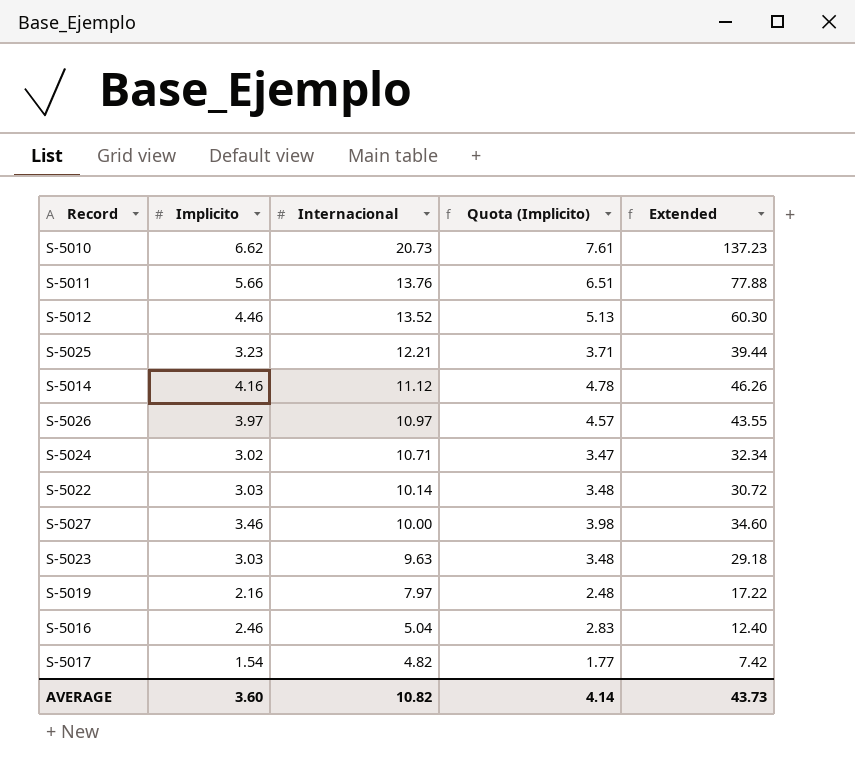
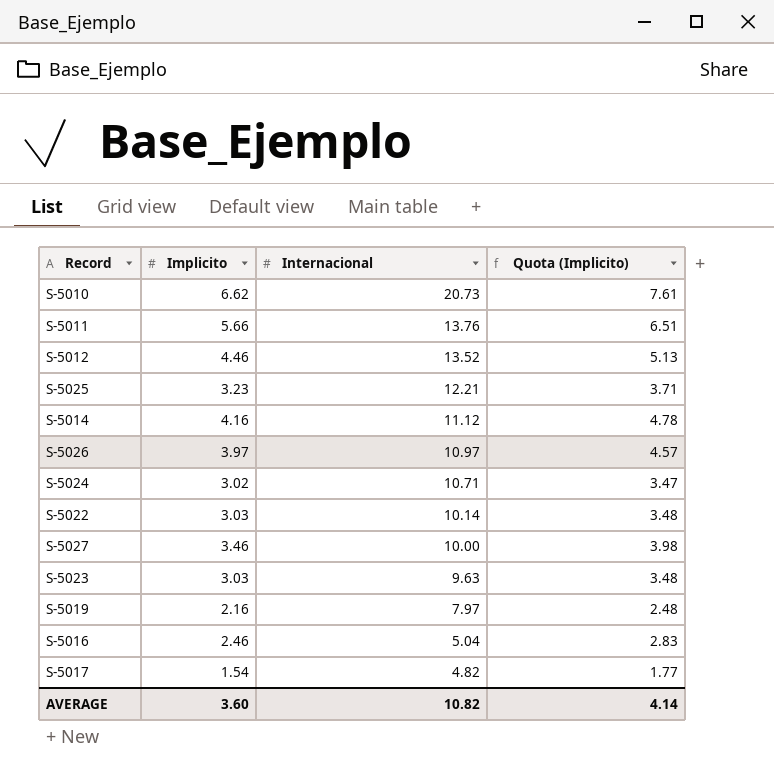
column Extended | formula: [Implicito] * [Internacional] -> none

